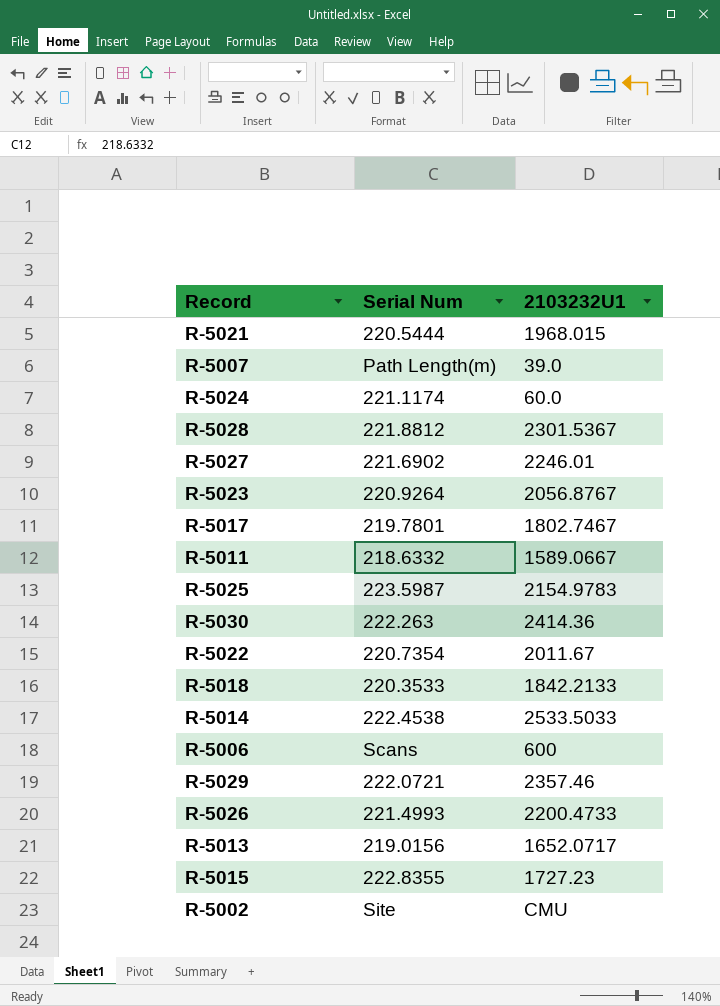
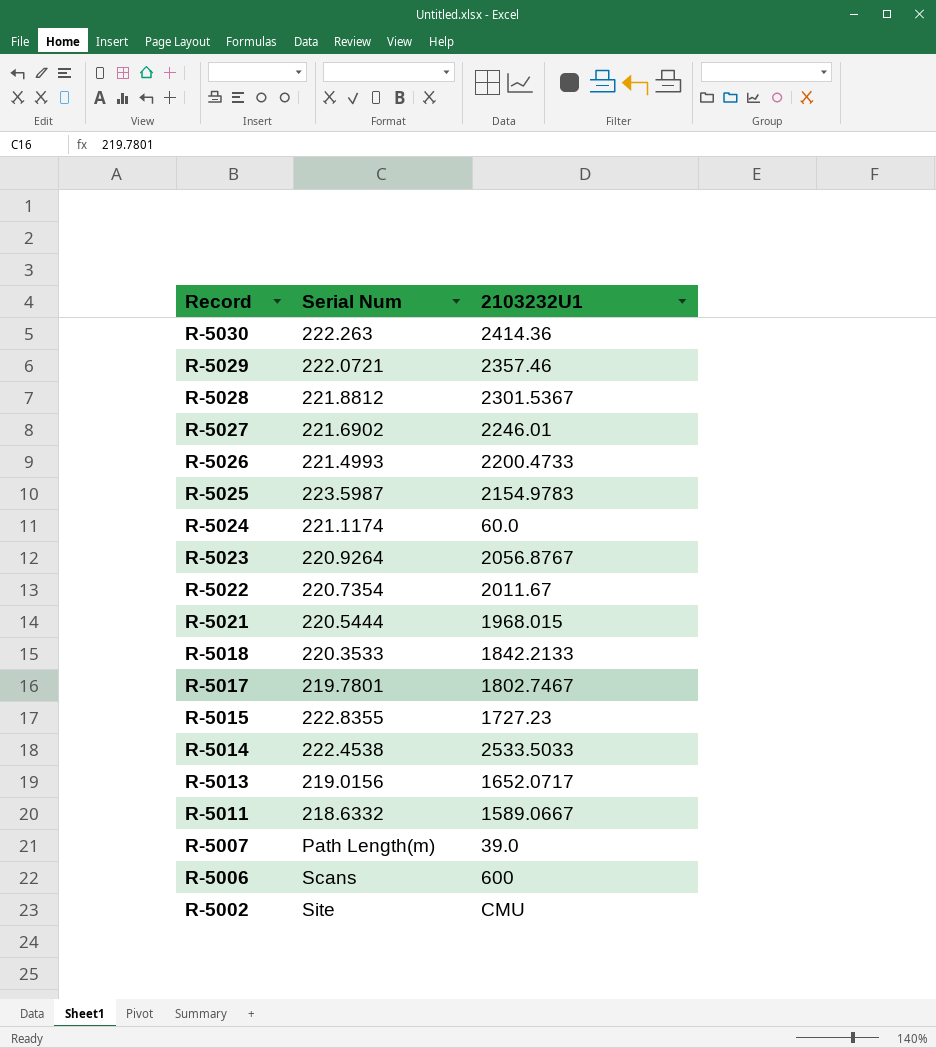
row order: none -> Record descending

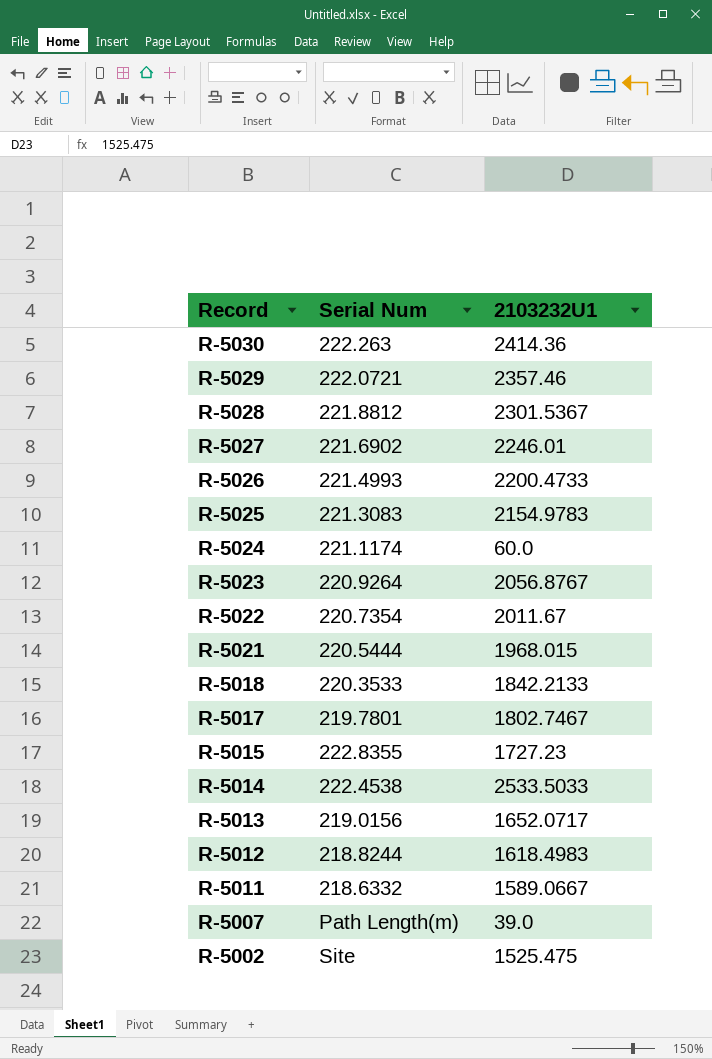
row R-5006: Scans | 600 -> none
R-5025 | Serial Num: 223.5987 -> 221.3083
row R-5012: none -> 218.8244 | 1618.4983
R-5002 | 2103232U1: CMU -> 1525.475

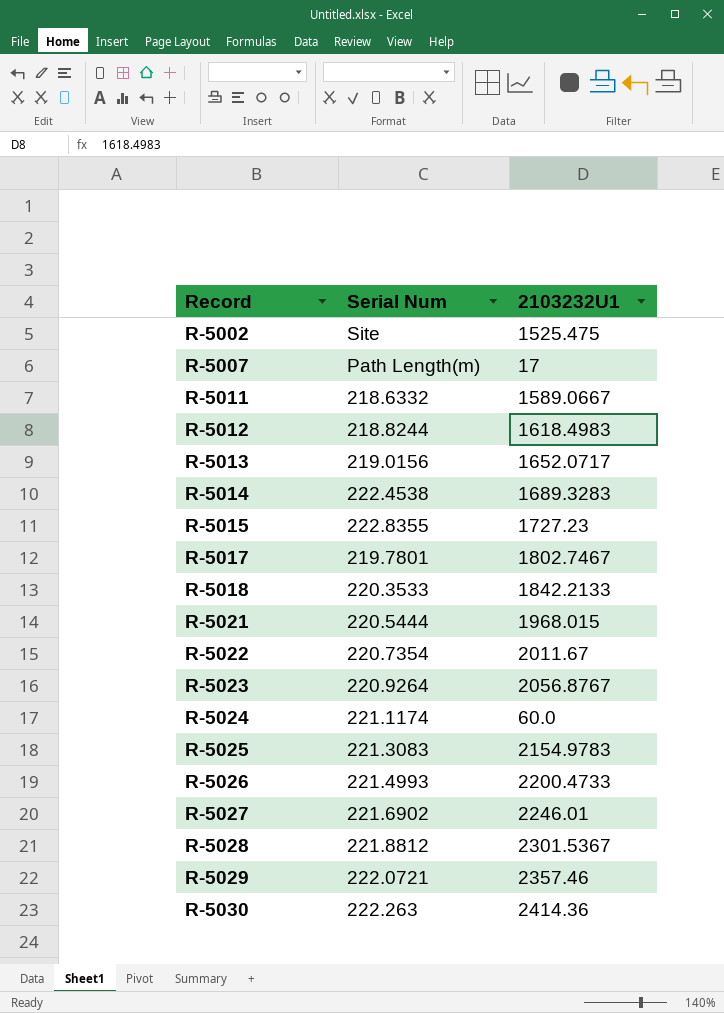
row order: Record descending -> Record ascending
R-5007 | 2103232U1: 39.0 -> 17
R-5014 | 2103232U1: 2533.5033 -> 1689.3283

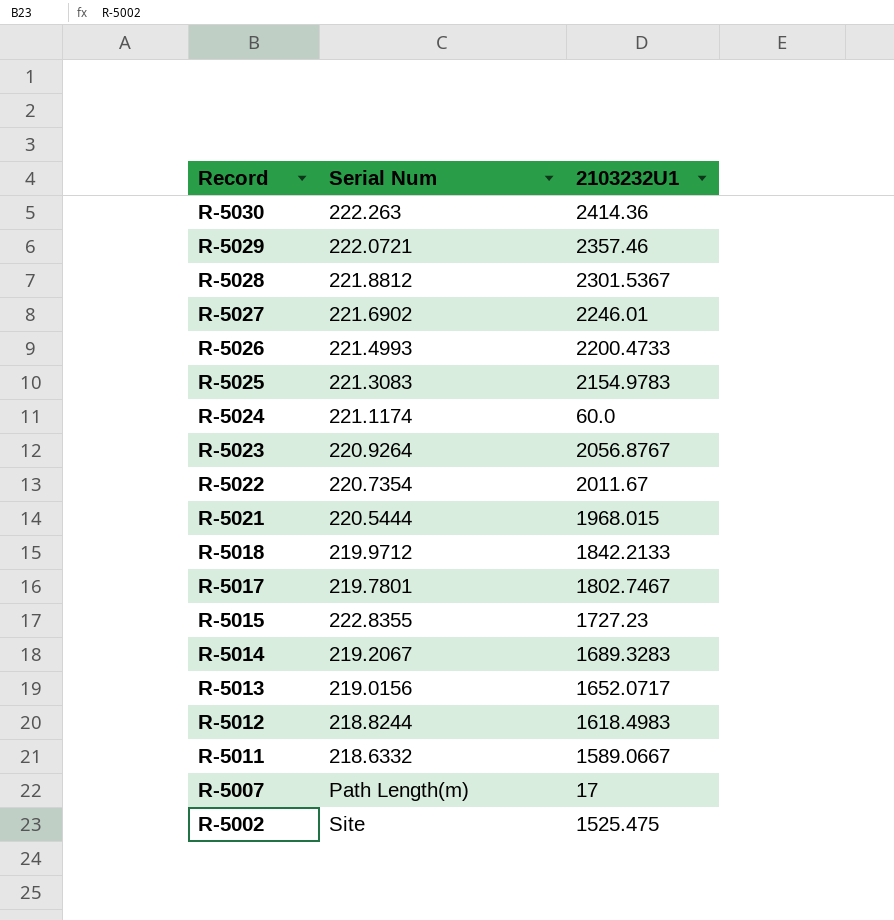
row order: Record ascending -> Record descending
R-5018 | Serial Num: 220.3533 -> 219.9712
R-5014 | Serial Num: 222.4538 -> 219.2067

